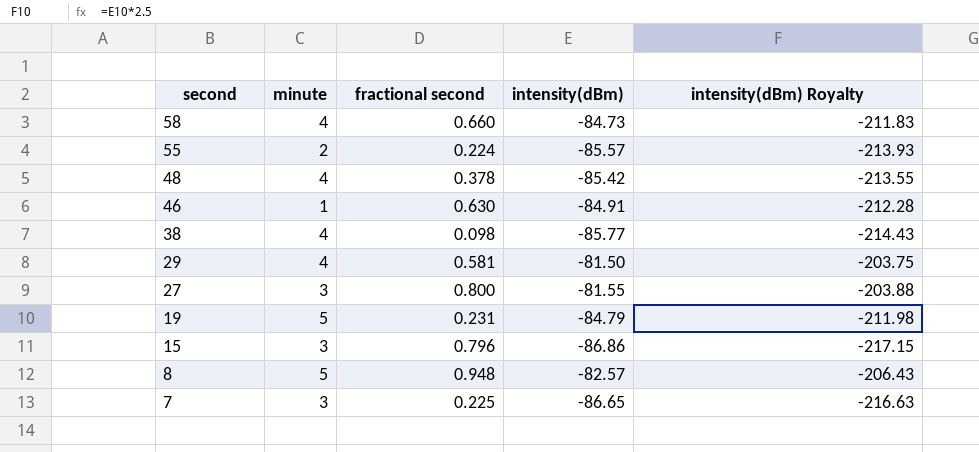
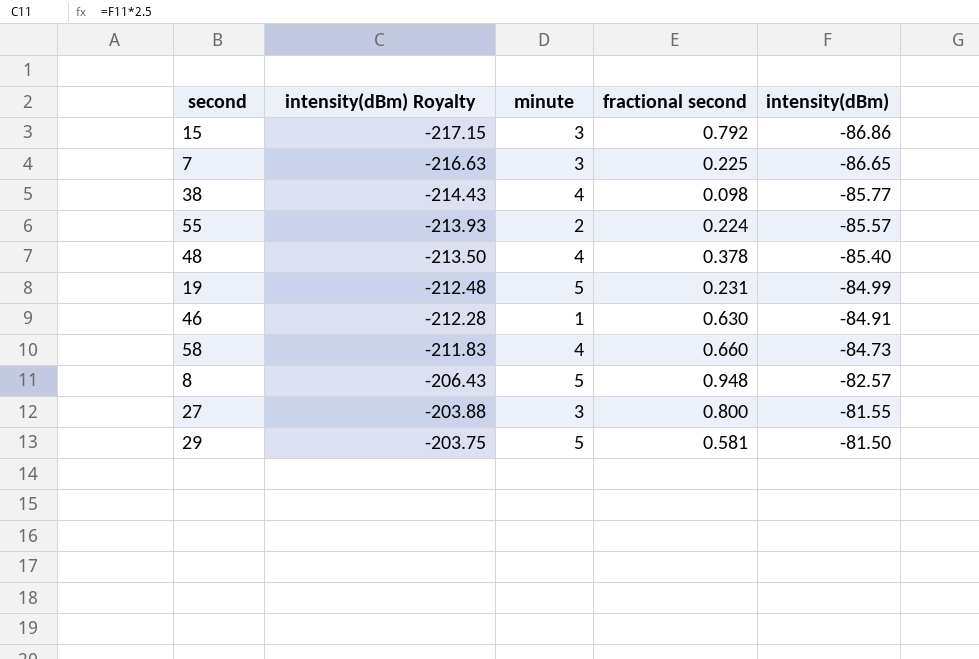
row order: second descending -> intensity(dBm) Royalty ascending
column intensity(dBm) Royalty | position: 5 -> 2
15 | fractional second: 0.796 -> 0.792
48 | intensity(dBm) Royalty: -213.55 -> -213.50
48 | intensity(dBm): -85.42 -> -85.40
19 | intensity(dBm) Royalty: -211.98 -> -212.48
19 | intensity(dBm): -84.79 -> -84.99
29 | minute: 4 -> 5

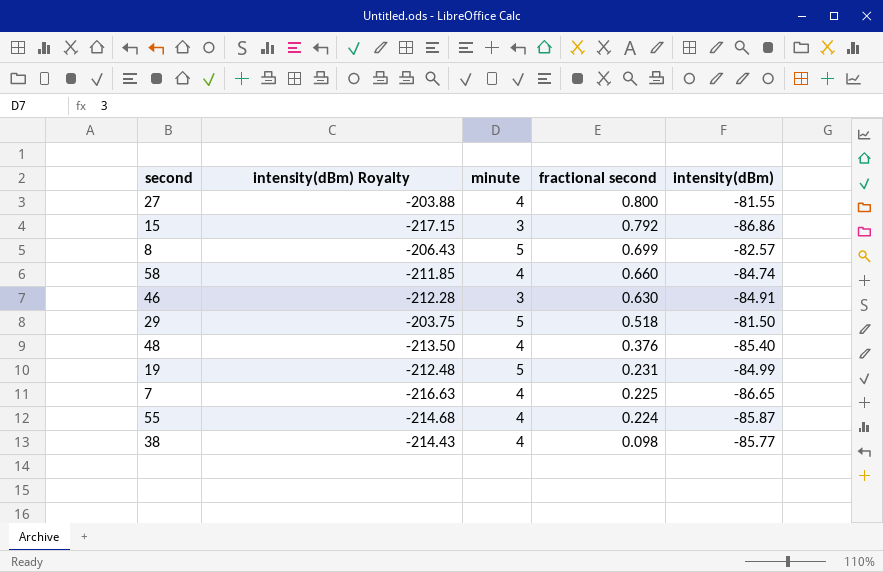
row order: intensity(dBm) Royalty ascending -> fractional second descending
27 | minute: 3 -> 4
8 | fractional second: 0.948 -> 0.699
58 | intensity(dBm) Royalty: -211.83 -> -211.85
58 | intensity(dBm): -84.73 -> -84.74
46 | minute: 1 -> 3
29 | fractional second: 0.581 -> 0.518
48 | fractional second: 0.378 -> 0.376
7 | minute: 3 -> 4
55 | intensity(dBm) Royalty: -213.93 -> -214.68
55 | minute: 2 -> 4
55 | intensity(dBm): -85.57 -> -85.87

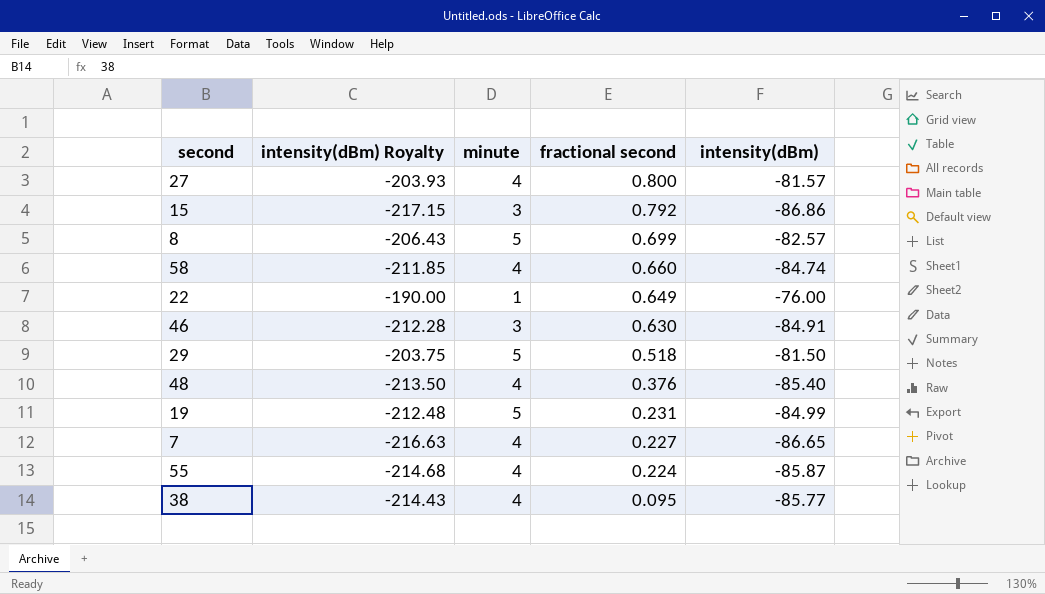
27 | intensity(dBm) Royalty: -203.88 -> -203.93
27 | intensity(dBm): -81.55 -> -81.57
row 22: none -> -190.00 | 1 | 0.649 | -76.00
7 | fractional second: 0.225 -> 0.227
38 | fractional second: 0.098 -> 0.095

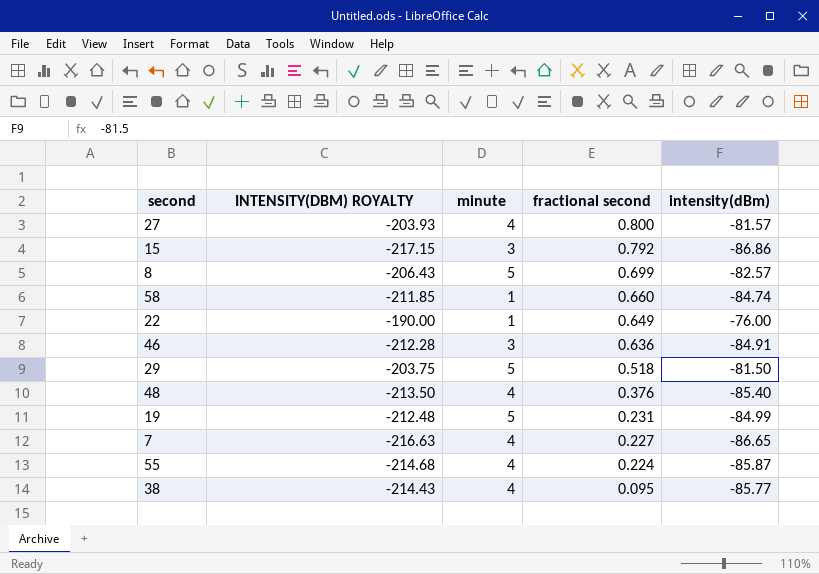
column name: intensity(dBm) Royalty -> INTENSITY(DBM) ROYALTY
58 | minute: 4 -> 1
46 | fractional second: 0.630 -> 0.636

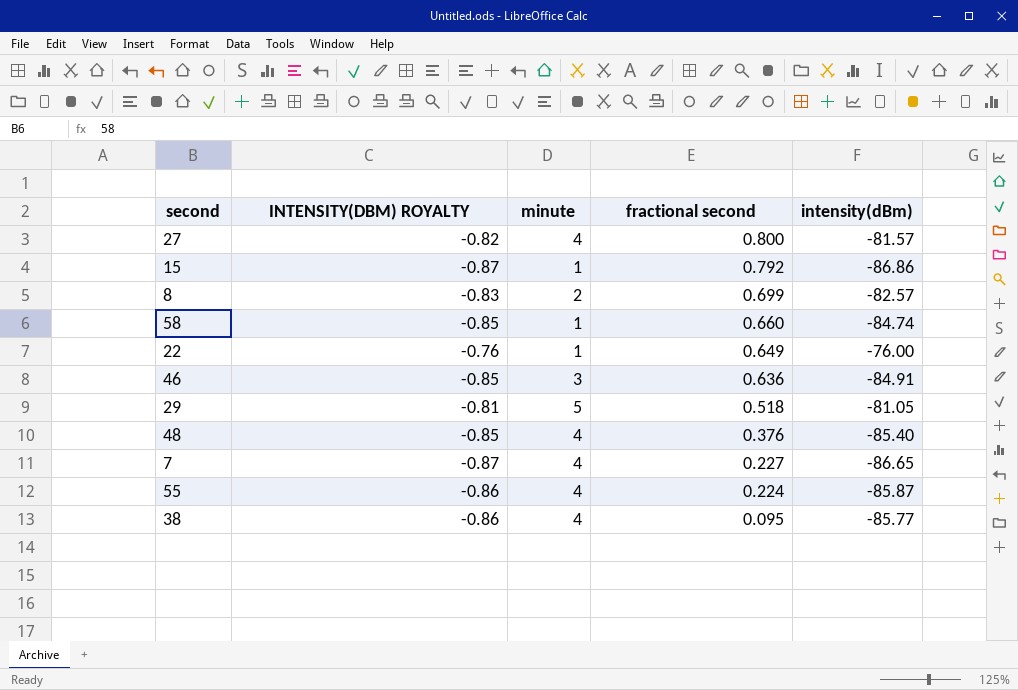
column INTENSITY(DBM) ROYALTY | formula: [intensity(dBm)] * 2.5 -> [intensity(dBm)] * 0.01
row 19: -212.48 | 5 | 0.231 | -84.99 -> none
15 | minute: 3 -> 1
8 | minute: 5 -> 2
29 | intensity(dBm): -81.50 -> -81.05

